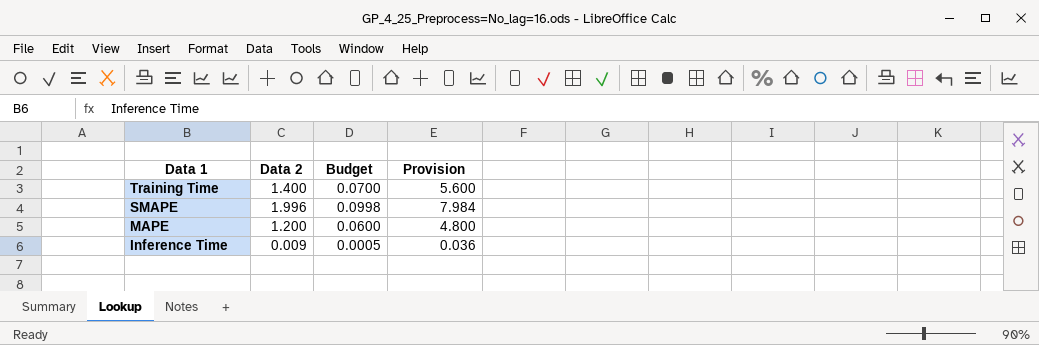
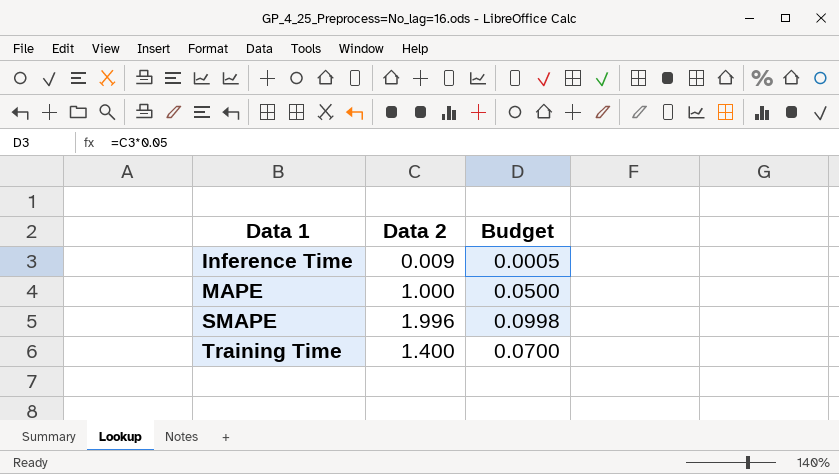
row order: Data 1 descending -> Data 1 ascending
column Provision | formula: [Data 2] * 4 -> none
MAPE | Data 2: 1.200 -> 1.000
MAPE | Budget: 0.0600 -> 0.0500

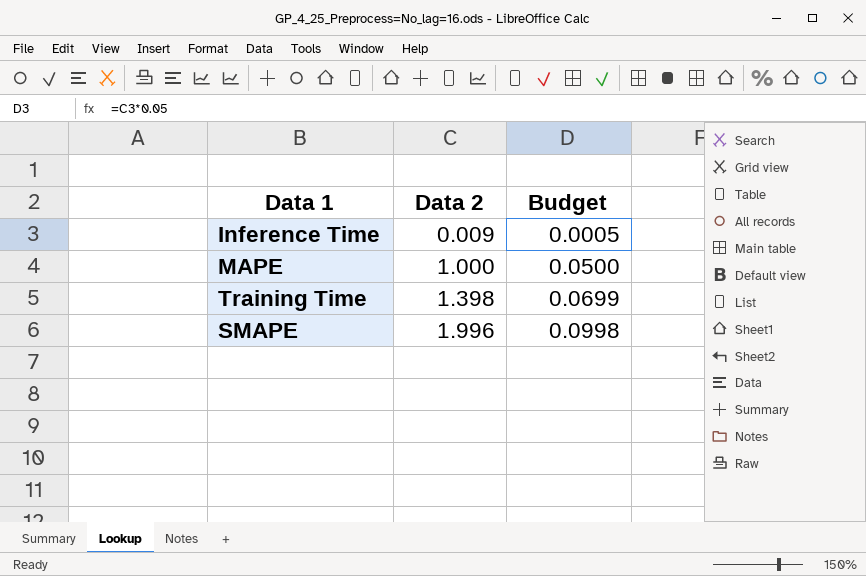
row order: Data 1 ascending -> Data 2 ascending
Training Time | Data 2: 1.400 -> 1.398
Training Time | Budget: 0.0700 -> 0.0699

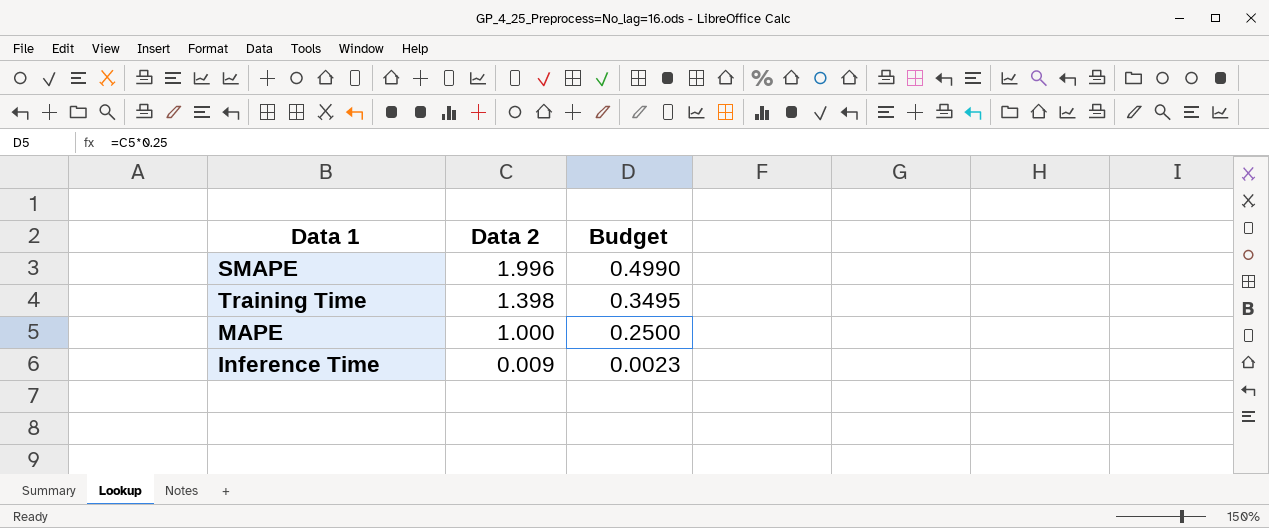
row order: Data 2 ascending -> Data 2 descending
column Budget | formula: [Data 2] * 0.05 -> [Data 2] * 0.25

